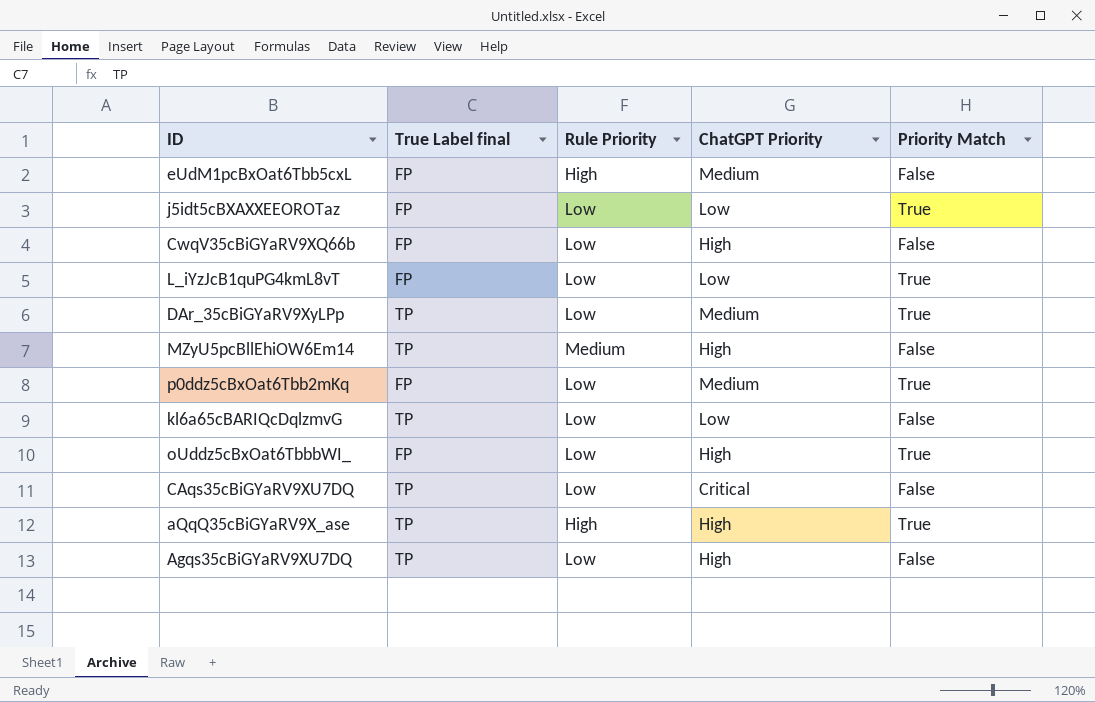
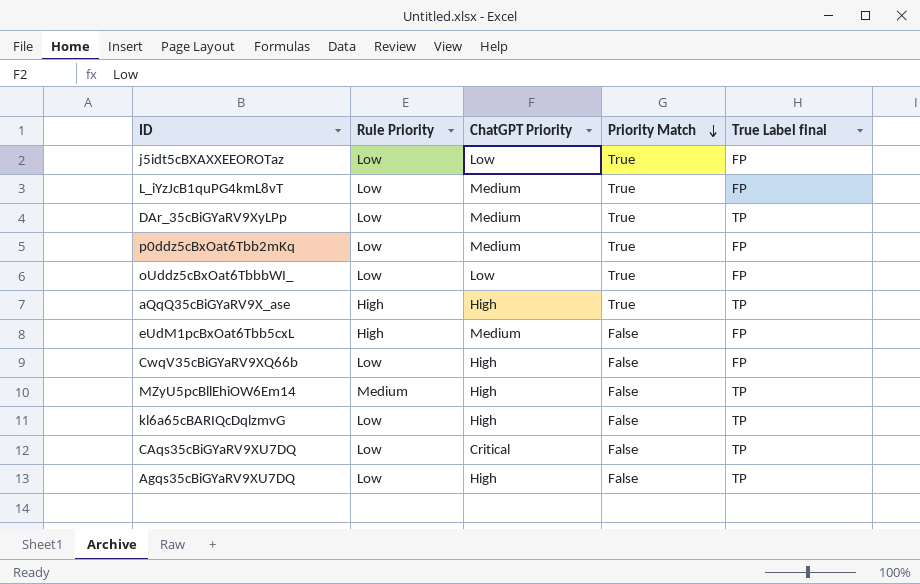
row order: none -> Priority Match descending
column True Label final | position: 2 -> 5
L_iYzJcB1quPG4kmL8vT | ChatGPT Priority: Low -> Medium
oUddz5cBxOat6TbbbWI_ | ChatGPT Priority: High -> Low
kl6a65cBARIQcDqlzmvG | ChatGPT Priority: Low -> High

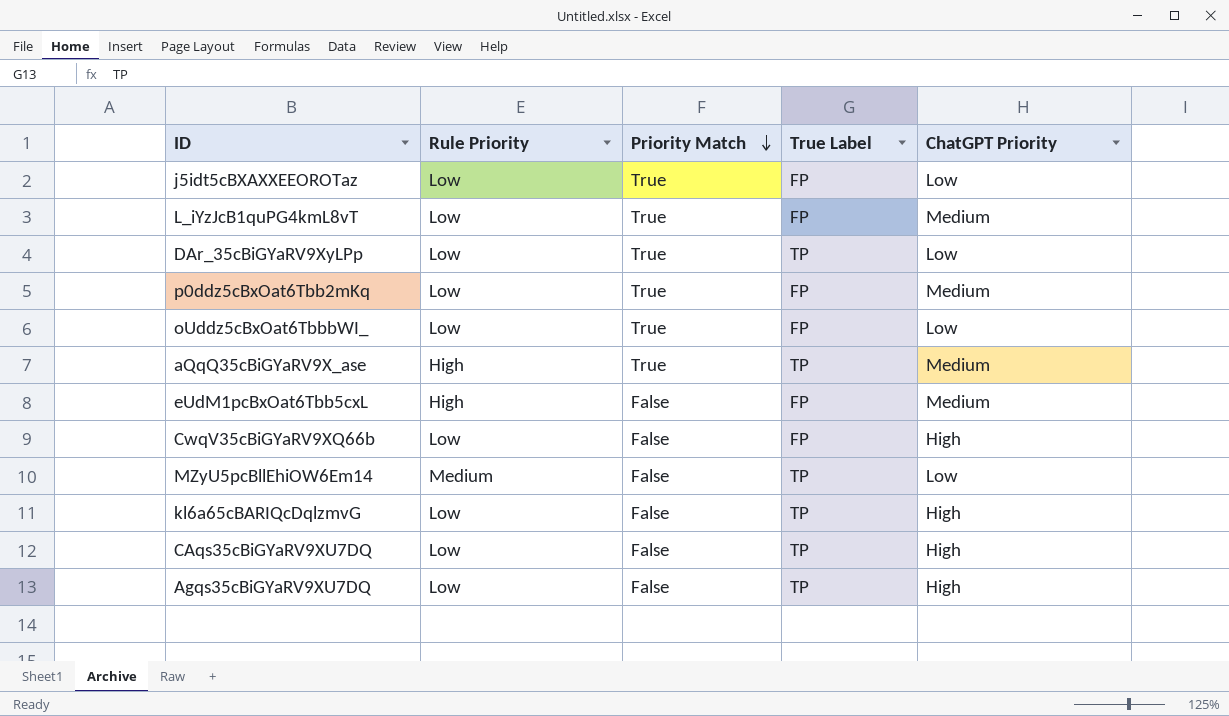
column name: True Label final -> True Label
column ChatGPT Priority | position: 3 -> 5
DAr_35cBiGYaRV9XyLPp | ChatGPT Priority: Medium -> Low
aQqQ35cBiGYaRV9X_ase | ChatGPT Priority: High -> Medium
MZyU5pcBllEhiOW6Em14 | ChatGPT Priority: High -> Low
CAqs35cBiGYaRV9XU7DQ | ChatGPT Priority: Critical -> High

